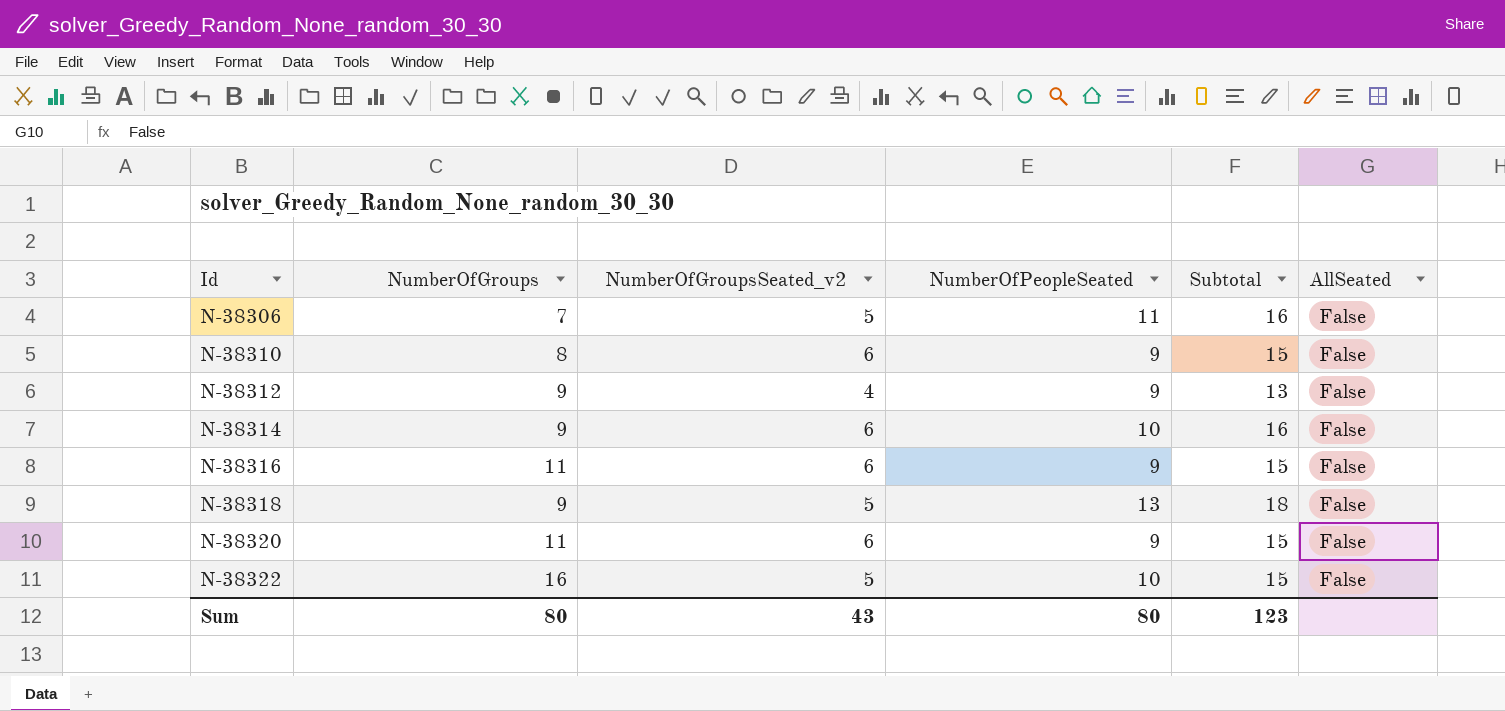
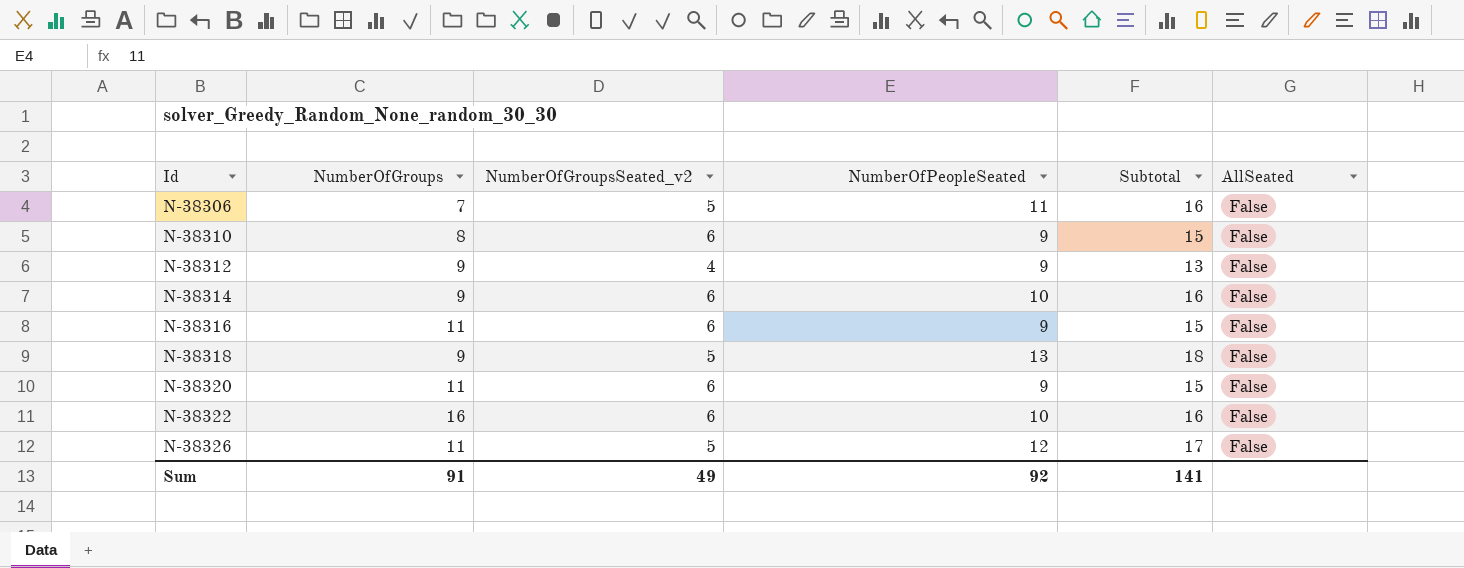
N-38322 | NumberOfGroupsSeated_v2: 5 -> 6
N-38322 | Subtotal: 15 -> 16
row N-38326: none -> 11 | 5 | 12 | 17 | False
Sum | NumberOfGroups: 80 -> 91
Sum | NumberOfGroupsSeated_v2: 43 -> 49
Sum | NumberOfPeopleSeated: 80 -> 92
Sum | Subtotal: 123 -> 141

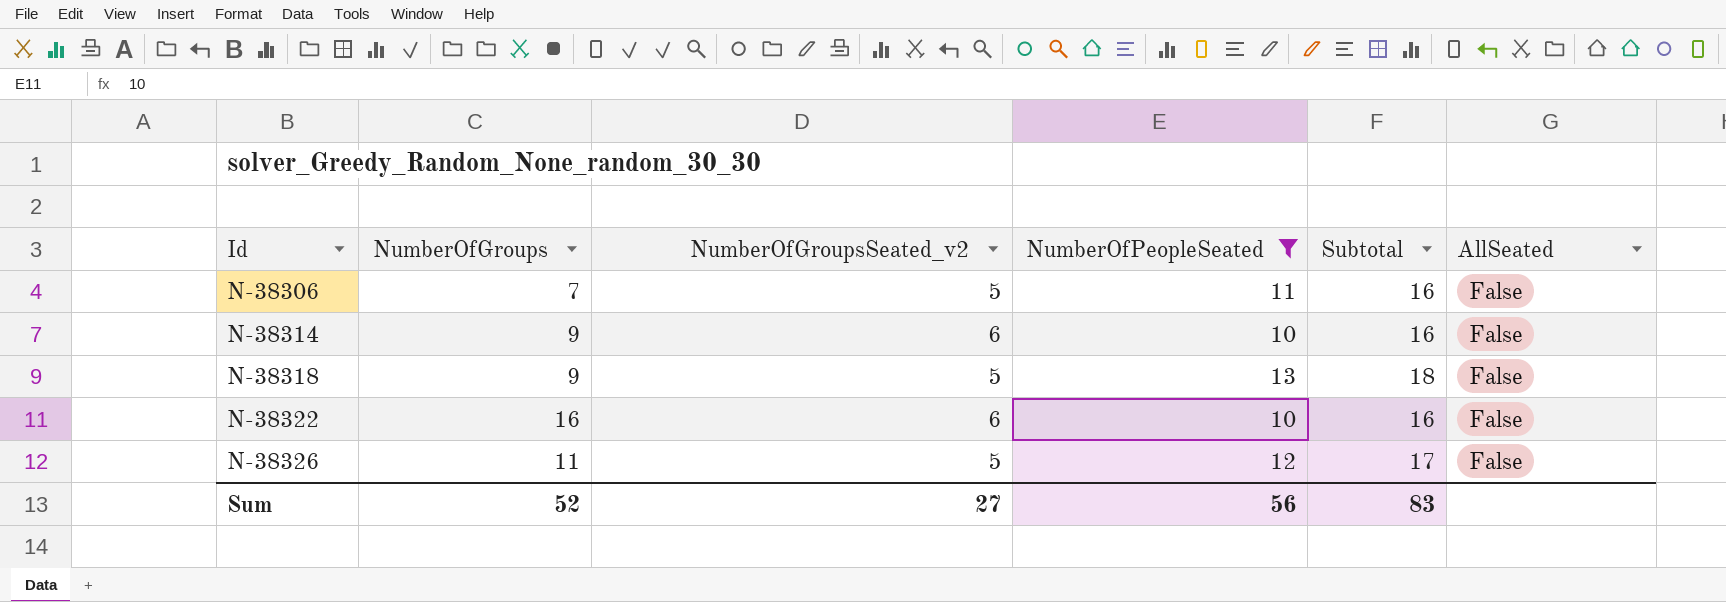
filter: none -> NumberOfPeopleSeated != 9
Sum | NumberOfGroups: 91 -> 52
Sum | NumberOfGroupsSeated_v2: 49 -> 27
Sum | NumberOfPeopleSeated: 92 -> 56
Sum | Subtotal: 141 -> 83

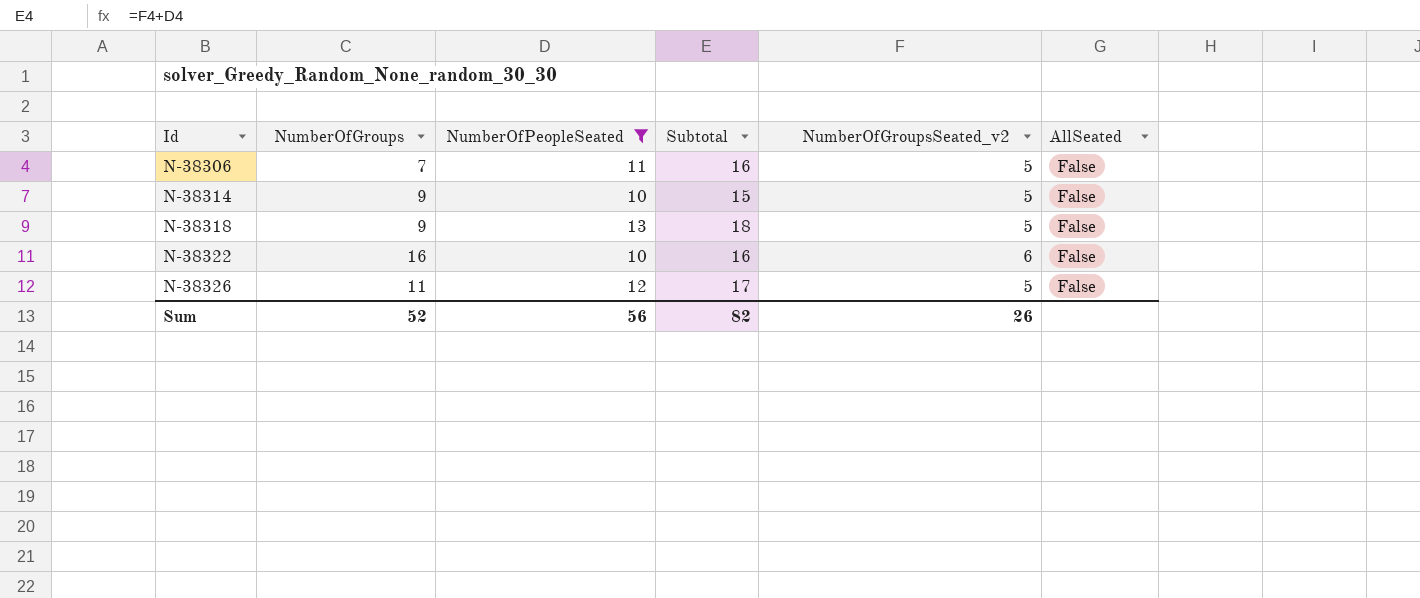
column NumberOfGroupsSeated_v2 | position: 3 -> 5
N-38314 | Subtotal: 16 -> 15
N-38314 | NumberOfGroupsSeated_v2: 6 -> 5
Sum | Subtotal: 83 -> 82
Sum | NumberOfGroupsSeated_v2: 27 -> 26

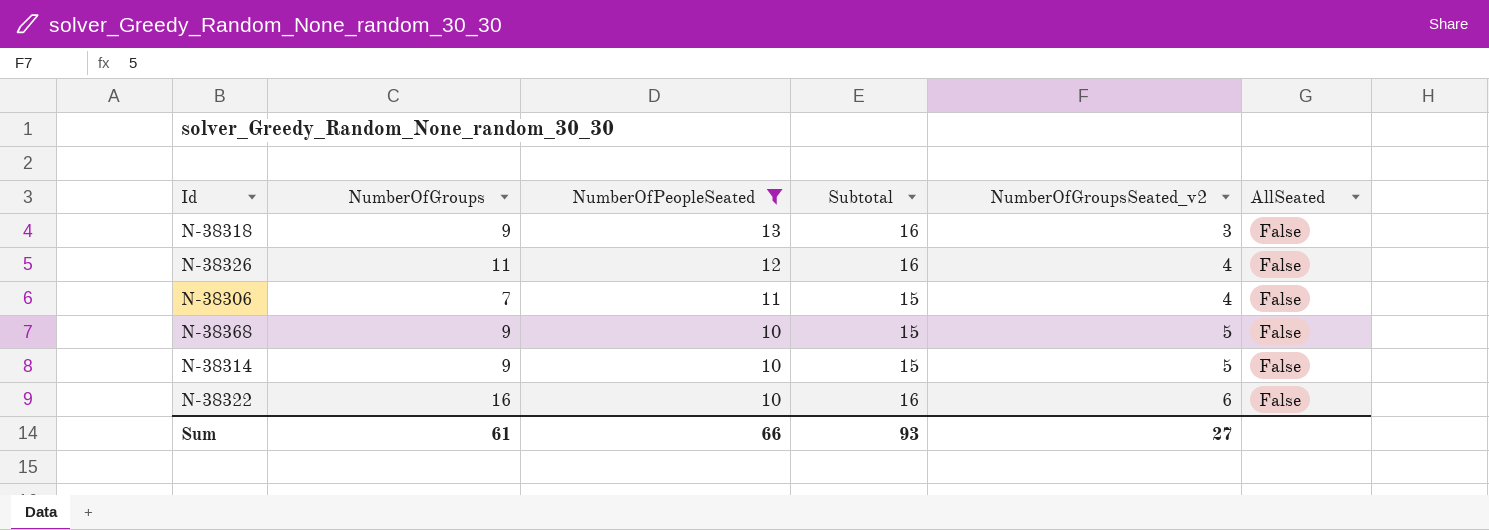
row order: Id ascending -> NumberOfPeopleSeated descending
N-38318 | Subtotal: 18 -> 16
N-38318 | NumberOfGroupsSeated_v2: 5 -> 3
N-38326 | Subtotal: 17 -> 16
N-38326 | NumberOfGroupsSeated_v2: 5 -> 4
N-38306 | Subtotal: 16 -> 15
N-38306 | NumberOfGroupsSeated_v2: 5 -> 4
row N-38368: none -> 9 | 10 | 15 | 5 | False
Sum | NumberOfGroups: 52 -> 61
Sum | NumberOfPeopleSeated: 56 -> 66
Sum | Subtotal: 82 -> 93
Sum | NumberOfGroupsSeated_v2: 26 -> 27

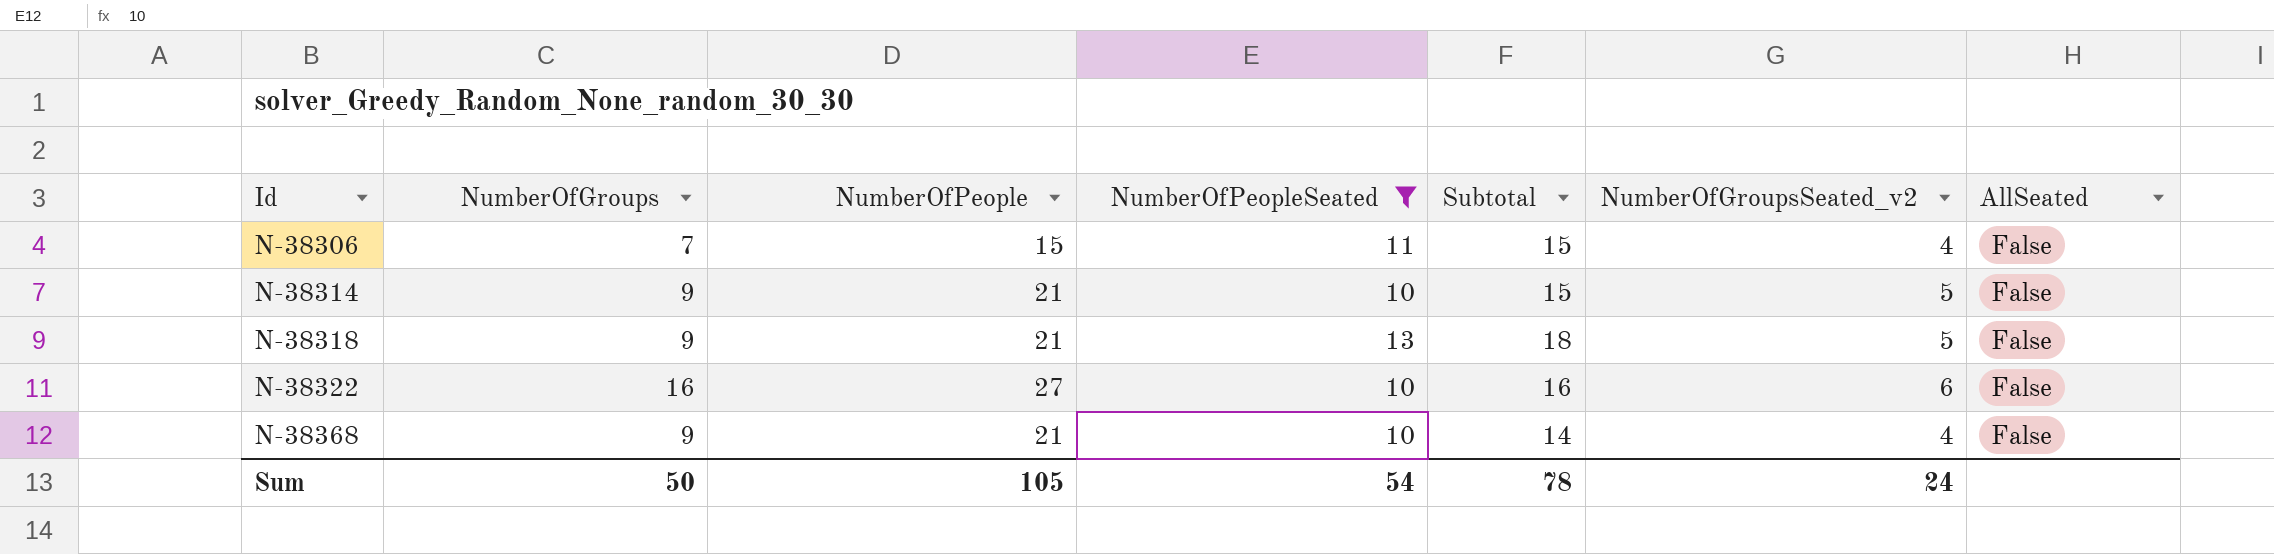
row order: NumberOfPeopleSeated descending -> Id ascending
column NumberOfPeople | position: none -> 3
row N-38326: 11 | 12 | 16 | 4 | False -> none
N-38318 | Subtotal: 16 -> 18
N-38318 | NumberOfGroupsSeated_v2: 3 -> 5
N-38368 | Subtotal: 15 -> 14
N-38368 | NumberOfGroupsSeated_v2: 5 -> 4
Sum | NumberOfGroups: 61 -> 50
Sum | NumberOfPeopleSeated: 66 -> 54
Sum | Subtotal: 93 -> 78
Sum | NumberOfGroupsSeated_v2: 27 -> 24

